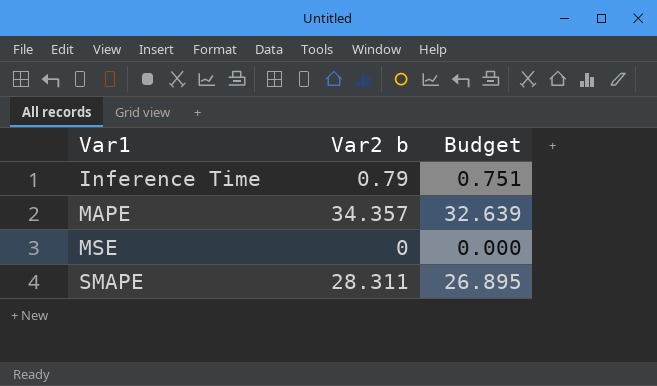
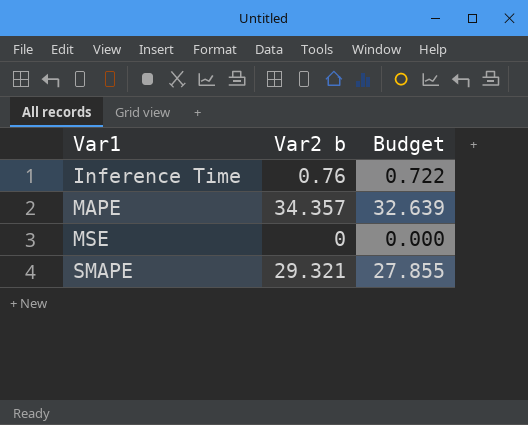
Inference Time | Var2 b: 0.79 -> 0.76
Inference Time | Budget: 0.751 -> 0.722
SMAPE | Var2 b: 28.311 -> 29.321
SMAPE | Budget: 26.895 -> 27.855

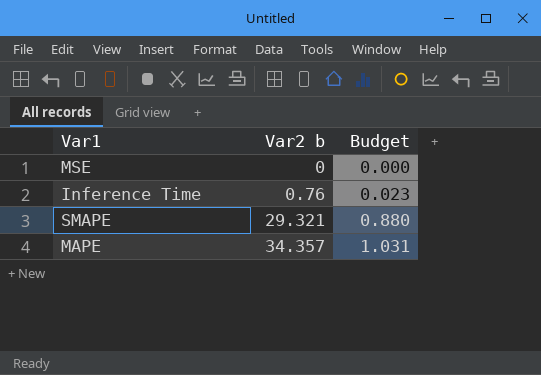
row order: Var1 ascending -> Var2 b ascending
column Budget | formula: [Var2 b] * 0.95 -> [Var2 b] * 0.03

